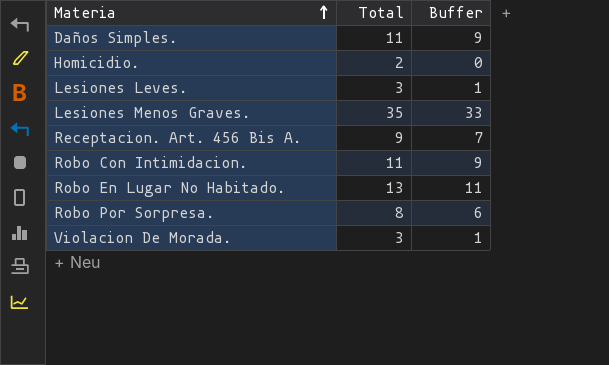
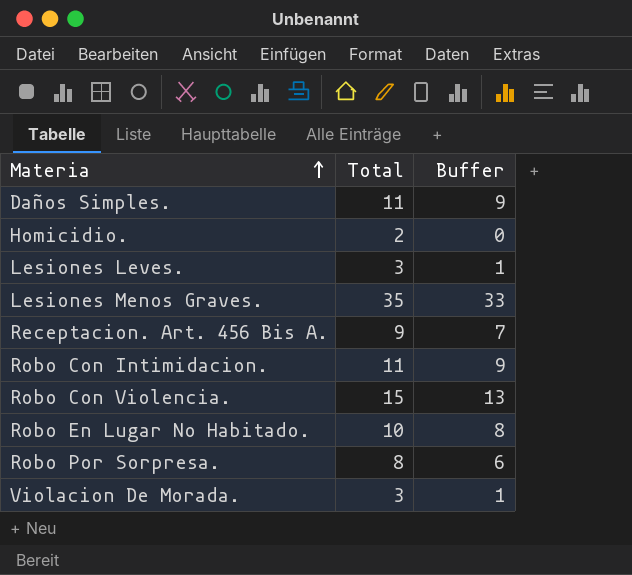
row Robo Con Violencia.: none -> 15 | 13
Robo En Lugar No Habitado. | Total: 13 -> 10
Robo En Lugar No Habitado. | Buffer: 11 -> 8

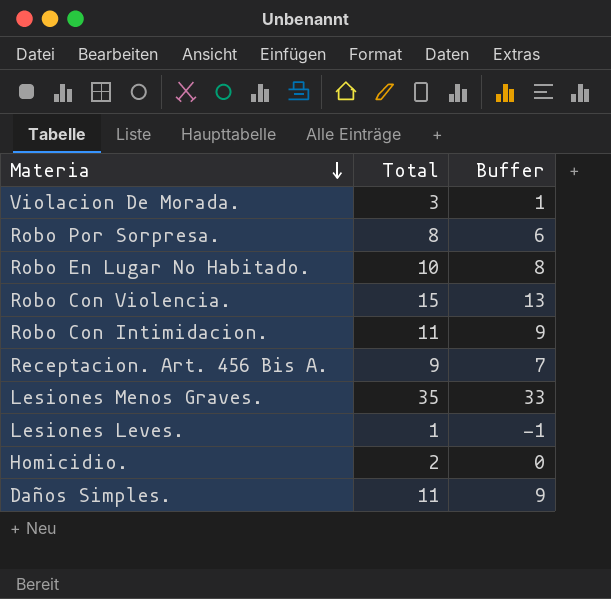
row order: Materia ascending -> Materia descending
Lesiones Leves. | Total: 3 -> 1
Lesiones Leves. | Buffer: 1 -> -1

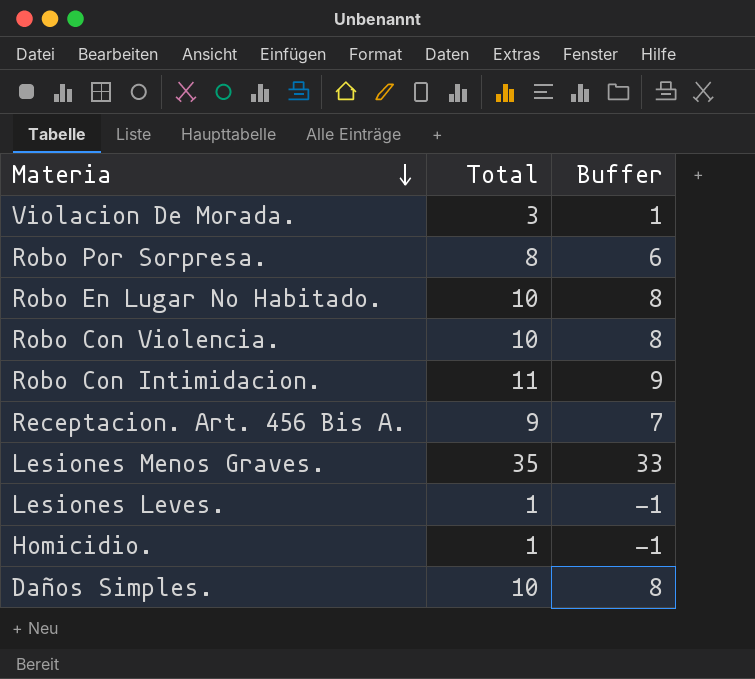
Robo Con Violencia. | Total: 15 -> 10
Robo Con Violencia. | Buffer: 13 -> 8
Homicidio. | Total: 2 -> 1
Homicidio. | Buffer: 0 -> -1
Daños Simples. | Total: 11 -> 10
Daños Simples. | Buffer: 9 -> 8

